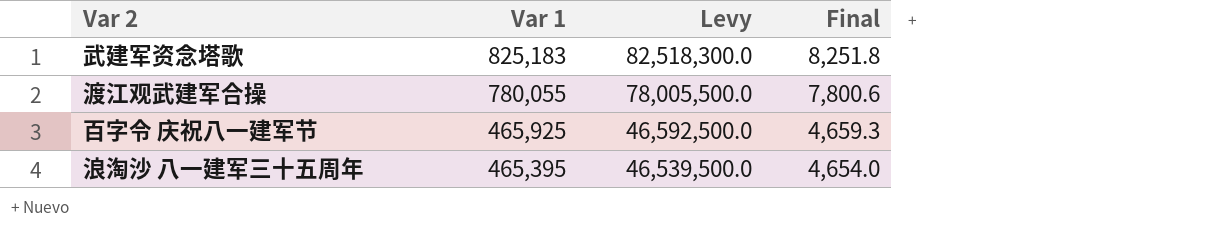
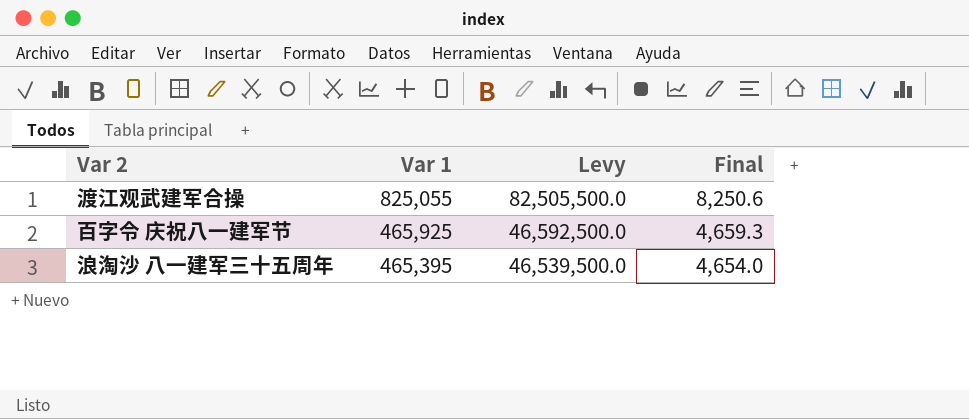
row 武建军资念塔歌: 825,183 | 82,518,300.0 | 8,251.8 -> none
渡江观武建军合操 | Var 1: 780,055 -> 825,055
渡江观武建军合操 | Levy: 78,005,500.0 -> 82,505,500.0
渡江观武建军合操 | Final: 7,800.6 -> 8,250.6

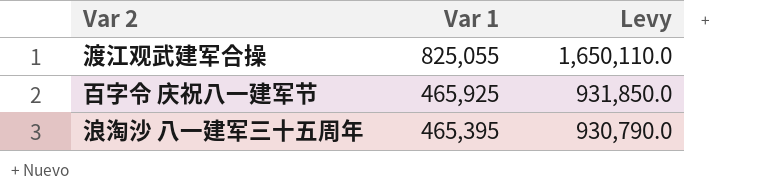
column Final | formula: [Var 1] * 0.01 -> none
column Levy | formula: [Var 1] * 100 -> [Var 1] * 2

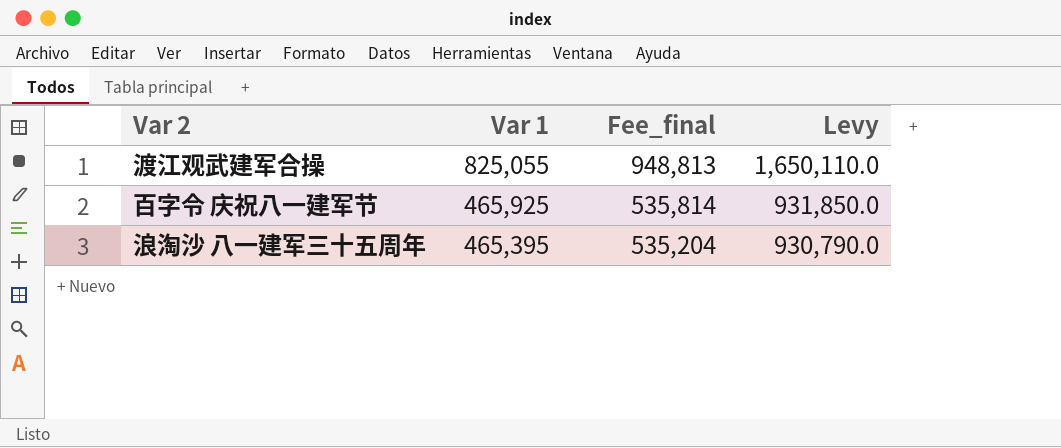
column Fee_final | formula: none -> [Var 1] * 1.15

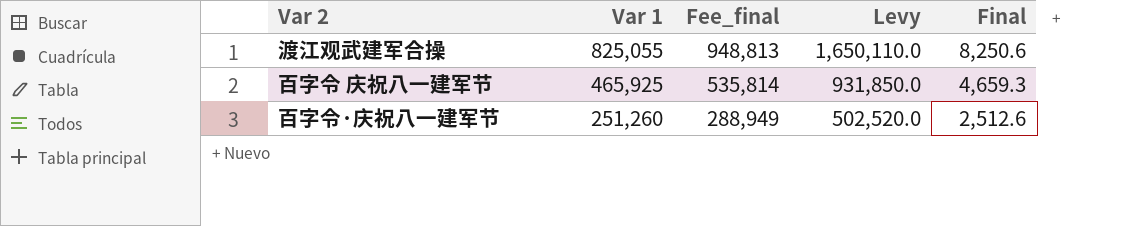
column Final | formula: none -> [Var 1] * 0.01
row 浪淘沙 八一建军三十五周年: 465,395 | 535,204 | 930,790.0 -> none
row 百字令·庆祝八一建军节: none -> 251,260 | 288,949 | 502,520.0 | 2,512.6

